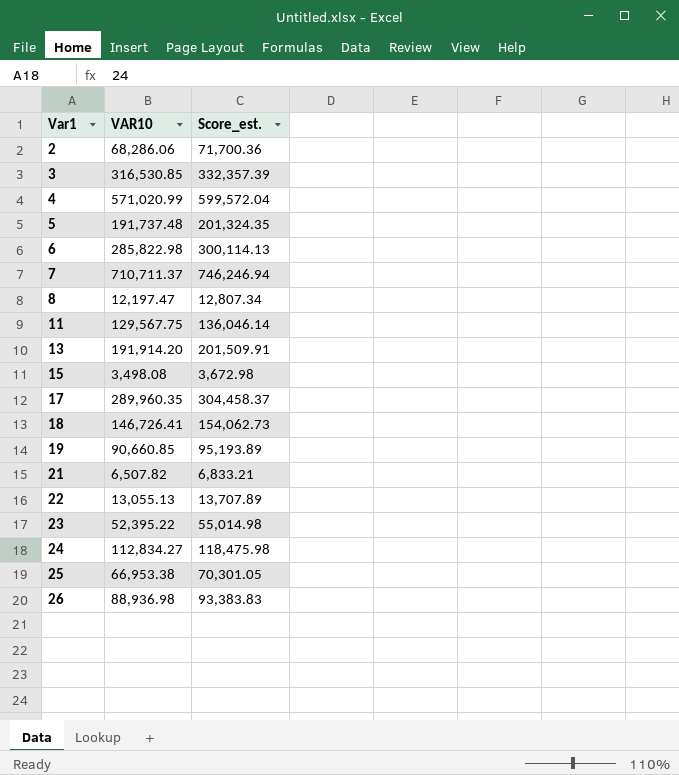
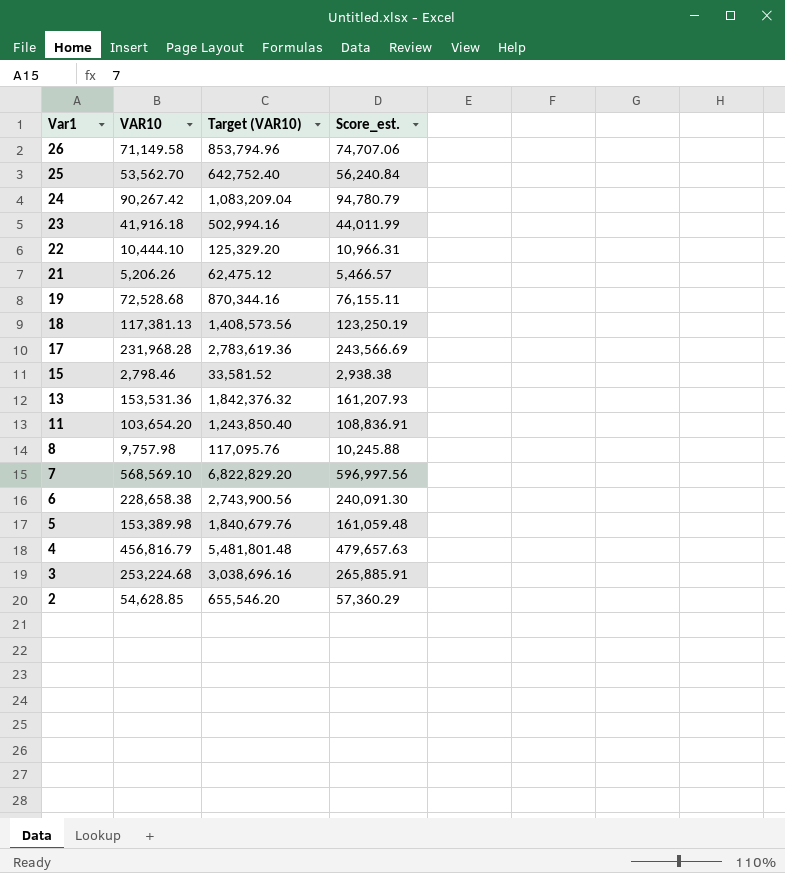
row order: Var1 ascending -> Var1 descending
column Target (VAR10) | formula: none -> [VAR10] * 12
26 | VAR10: 88,936.98 -> 71,149.58
26 | Score_est.: 93,383.83 -> 74,707.06
25 | VAR10: 66,953.38 -> 53,562.70
25 | Score_est.: 70,301.05 -> 56,240.84
24 | VAR10: 112,834.27 -> 90,267.42
24 | Score_est.: 118,475.98 -> 94,780.79
23 | VAR10: 52,395.22 -> 41,916.18
23 | Score_est.: 55,014.98 -> 44,011.99
22 | VAR10: 13,055.13 -> 10,444.10
22 | Score_est.: 13,707.89 -> 10,966.31
21 | VAR10: 6,507.82 -> 5,206.26
21 | Score_est.: 6,833.21 -> 5,466.57
19 | VAR10: 90,660.85 -> 72,528.68
19 | Score_est.: 95,193.89 -> 76,155.11
18 | VAR10: 146,726.41 -> 117,381.13
18 | Score_est.: 154,062.73 -> 123,250.19
17 | VAR10: 289,960.35 -> 231,968.28
17 | Score_est.: 304,458.37 -> 243,566.69
15 | VAR10: 3,498.08 -> 2,798.46
15 | Score_est.: 3,672.98 -> 2,938.38
13 | VAR10: 191,914.20 -> 153,531.36
13 | Score_est.: 201,509.91 -> 161,207.93
11 | VAR10: 129,567.75 -> 103,654.20
11 | Score_est.: 136,046.14 -> 108,836.91
8 | VAR10: 12,197.47 -> 9,757.98
8 | Score_est.: 12,807.34 -> 10,245.88
7 | VAR10: 710,711.37 -> 568,569.10
7 | Score_est.: 746,246.94 -> 596,997.56
6 | VAR10: 285,822.98 -> 228,658.38
6 | Score_est.: 300,114.13 -> 240,091.30
5 | VAR10: 191,737.48 -> 153,389.98
5 | Score_est.: 201,324.35 -> 161,059.48
4 | VAR10: 571,020.99 -> 456,816.79
4 | Score_est.: 599,572.04 -> 479,657.63
3 | VAR10: 316,530.85 -> 253,224.68
3 | Score_est.: 332,357.39 -> 265,885.91
2 | VAR10: 68,286.06 -> 54,628.85
2 | Score_est.: 71,700.36 -> 57,360.29

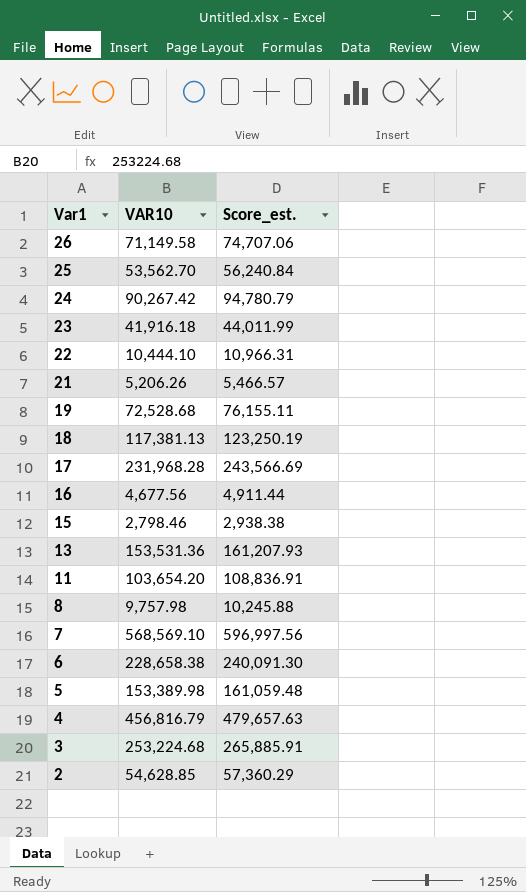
column Target (VAR10) | formula: [VAR10] * 12 -> none
row 16: none -> 4,677.56 | 4,911.44

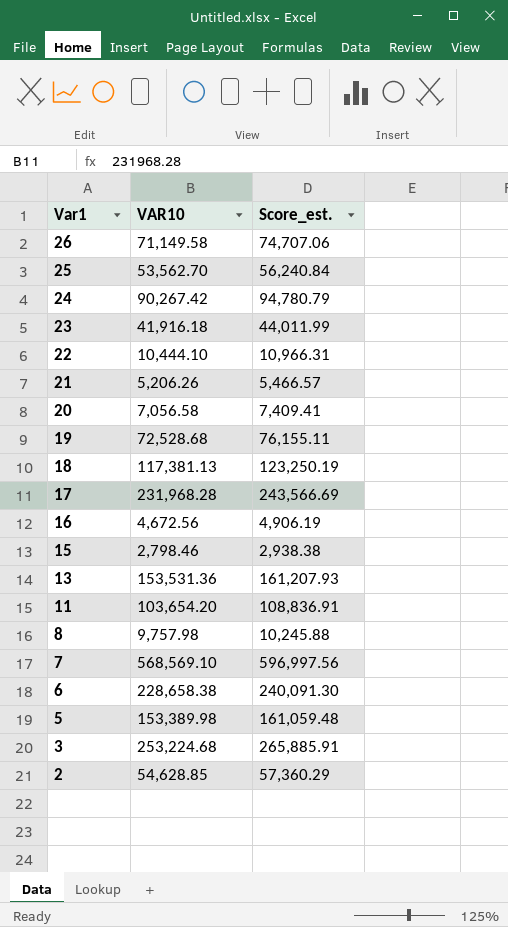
row 4: 456,816.79 | 479,657.63 -> none
row 20: none -> 7,056.58 | 7,409.41
16 | VAR10: 4,677.56 -> 4,672.56
16 | Score_est.: 4,911.44 -> 4,906.19

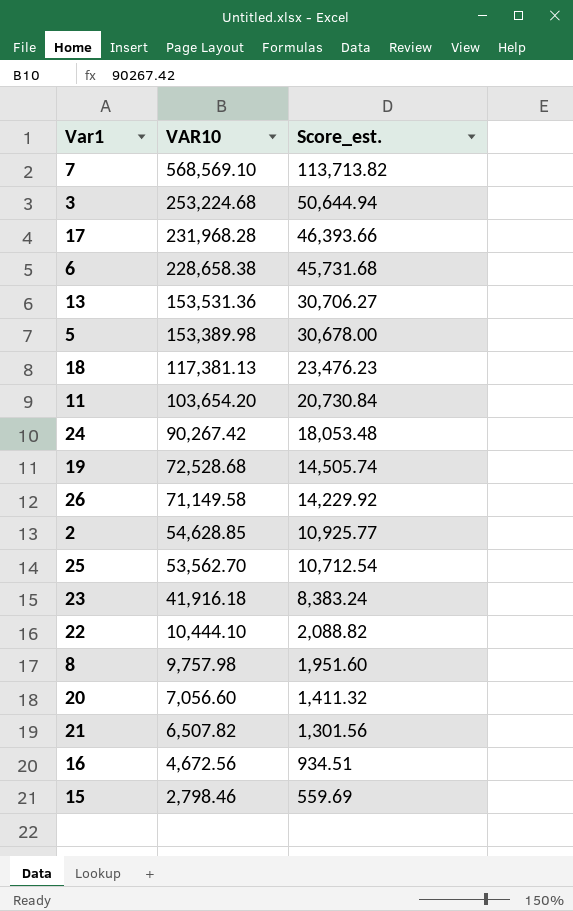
row order: Var1 descending -> VAR10 descending
column Score_est. | formula: [VAR10] * 1.05 -> [VAR10] * 0.2
20 | VAR10: 7,056.58 -> 7,056.60
21 | VAR10: 5,206.26 -> 6,507.82

